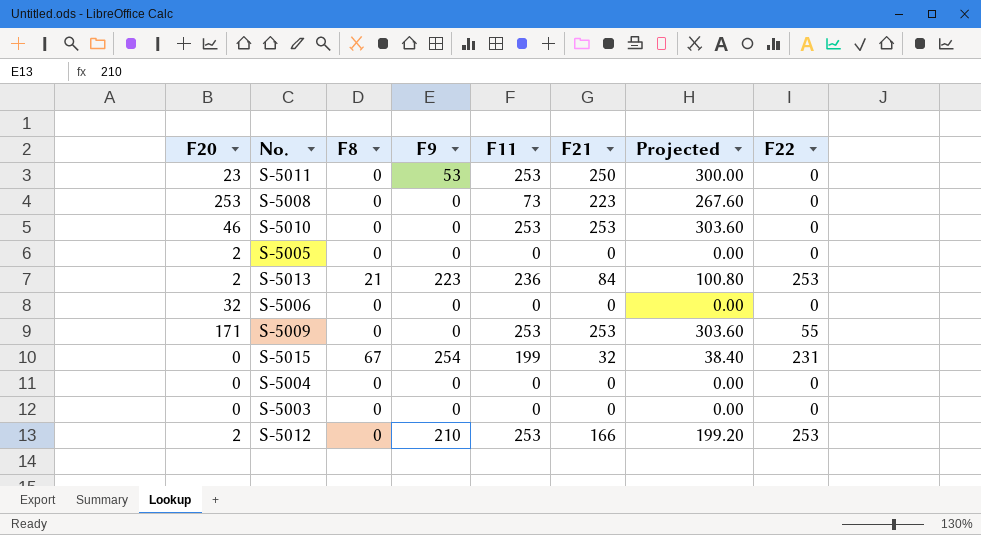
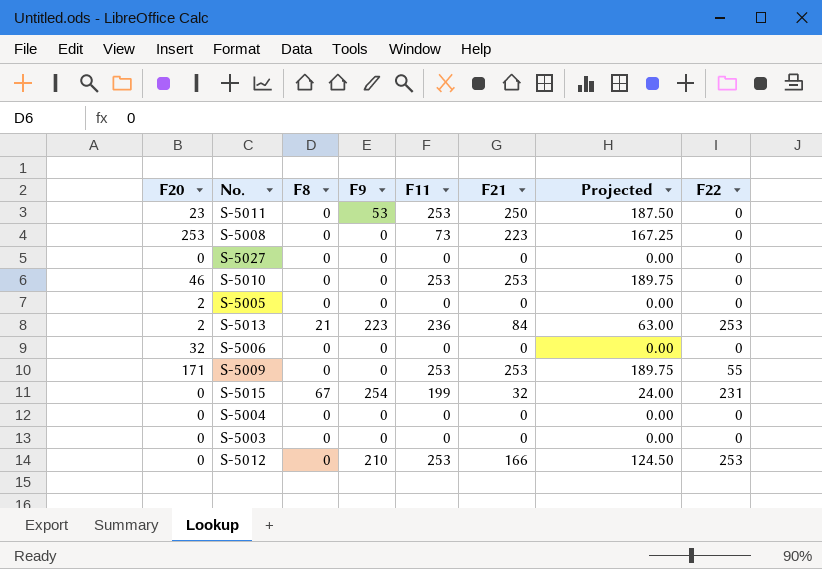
column Projected | formula: [F21] * 1.2 -> [F21] * 0.75
row S-5027: none -> 0 | 0 | 0 | 0 | 0 | 0.00 | 0
S-5012 | F20: 2 -> 0

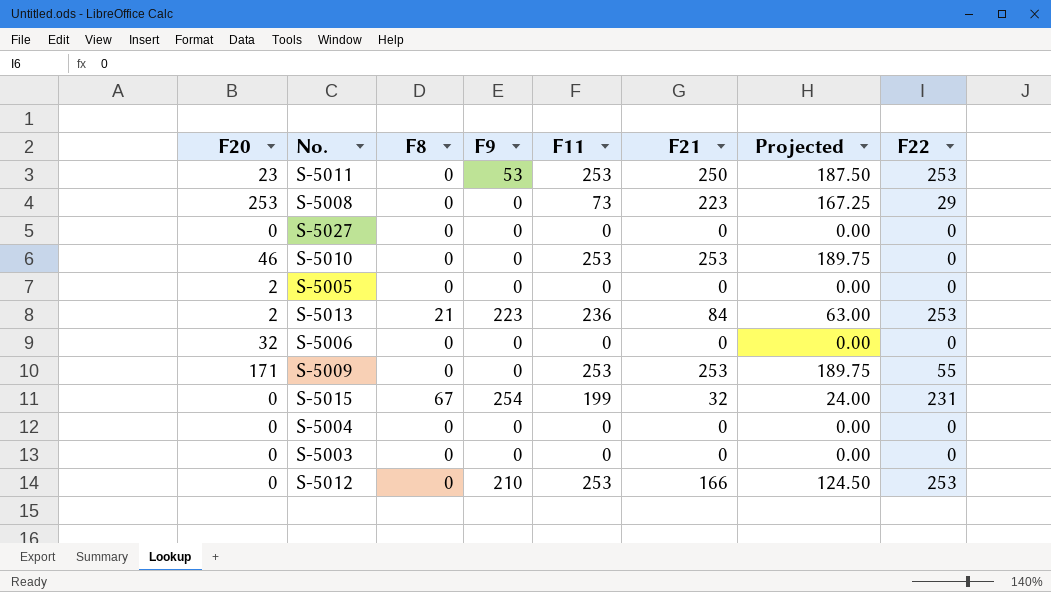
S-5011 | F22: 0 -> 253
S-5008 | F22: 0 -> 29

